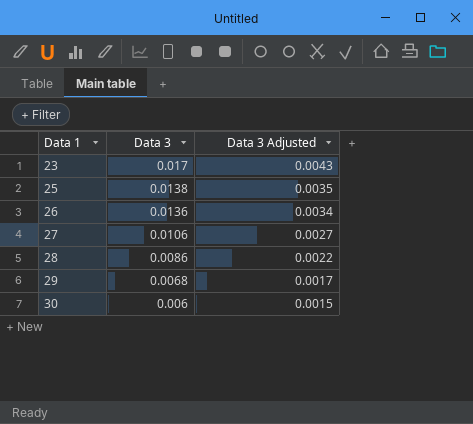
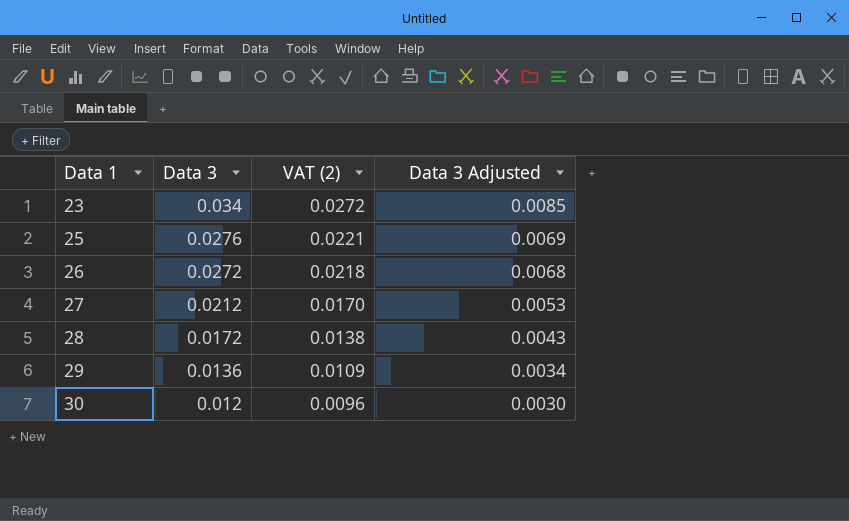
column VAT (2) | formula: none -> [Data 3] * 0.8
23 | Data 3: 0.017 -> 0.034
23 | Data 3 Adjusted: 0.0043 -> 0.0085
25 | Data 3: 0.0138 -> 0.0276
25 | Data 3 Adjusted: 0.0035 -> 0.0069
26 | Data 3: 0.0136 -> 0.0272
26 | Data 3 Adjusted: 0.0034 -> 0.0068
27 | Data 3: 0.0106 -> 0.0212
27 | Data 3 Adjusted: 0.0027 -> 0.0053
28 | Data 3: 0.0086 -> 0.0172
28 | Data 3 Adjusted: 0.0022 -> 0.0043
29 | Data 3: 0.0068 -> 0.0136
29 | Data 3 Adjusted: 0.0017 -> 0.0034
30 | Data 3: 0.006 -> 0.012
30 | Data 3 Adjusted: 0.0015 -> 0.0030

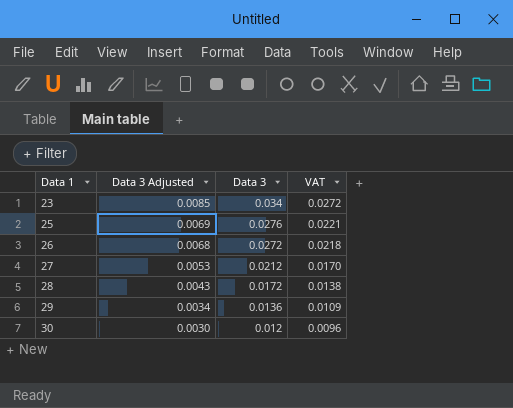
column Data 3 Adjusted | position: 4 -> 2
column name: VAT (2) -> VAT

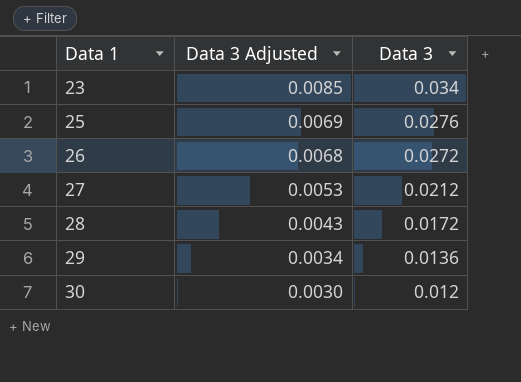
column VAT | formula: [Data 3] * 0.8 -> none

